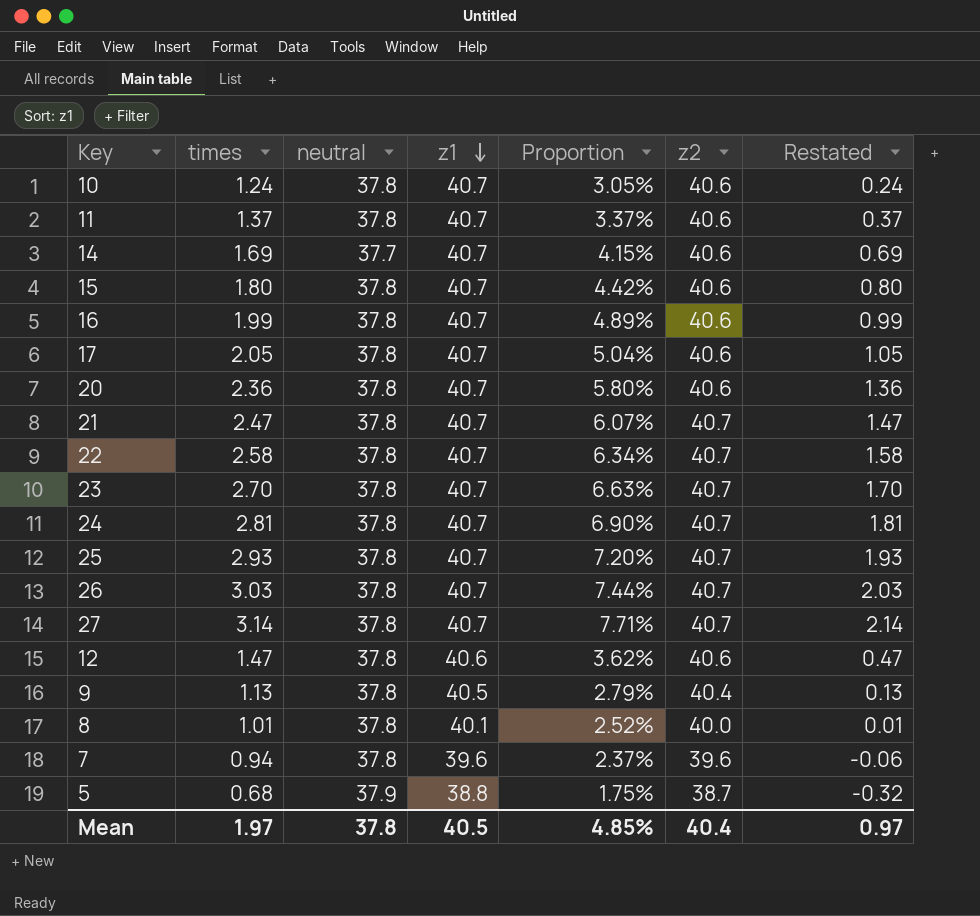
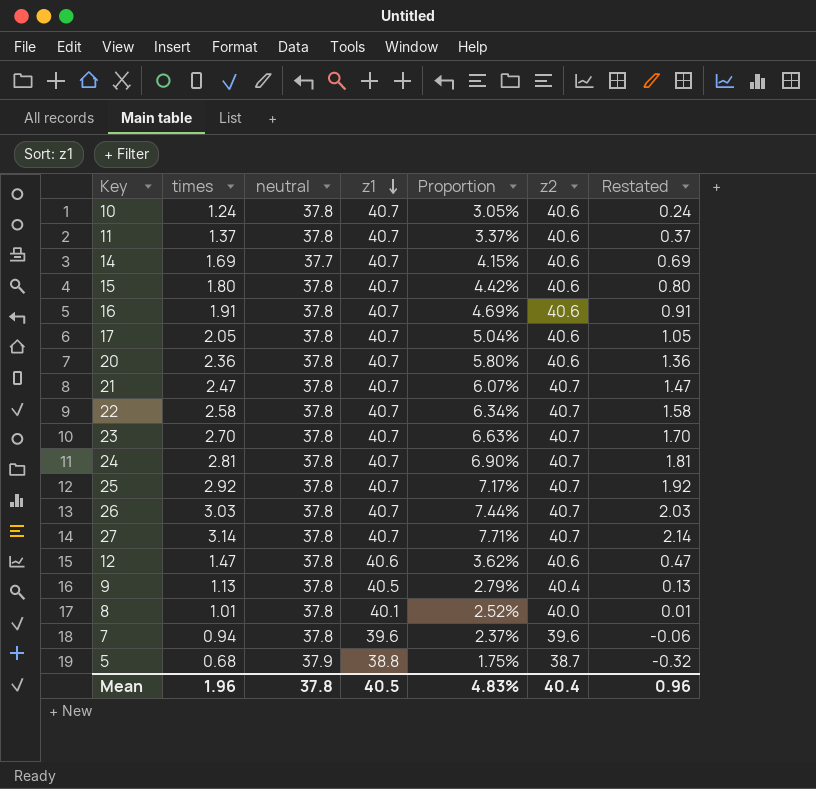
16 | times: 1.99 -> 1.91
16 | Proportion: 4.89% -> 4.69%
16 | Restated: 0.99 -> 0.91
25 | times: 2.93 -> 2.92
25 | Proportion: 7.20% -> 7.17%
25 | Restated: 1.93 -> 1.92
Mean | times: 1.97 -> 1.96
Mean | Proportion: 4.85% -> 4.83%
Mean | Restated: 0.97 -> 0.96

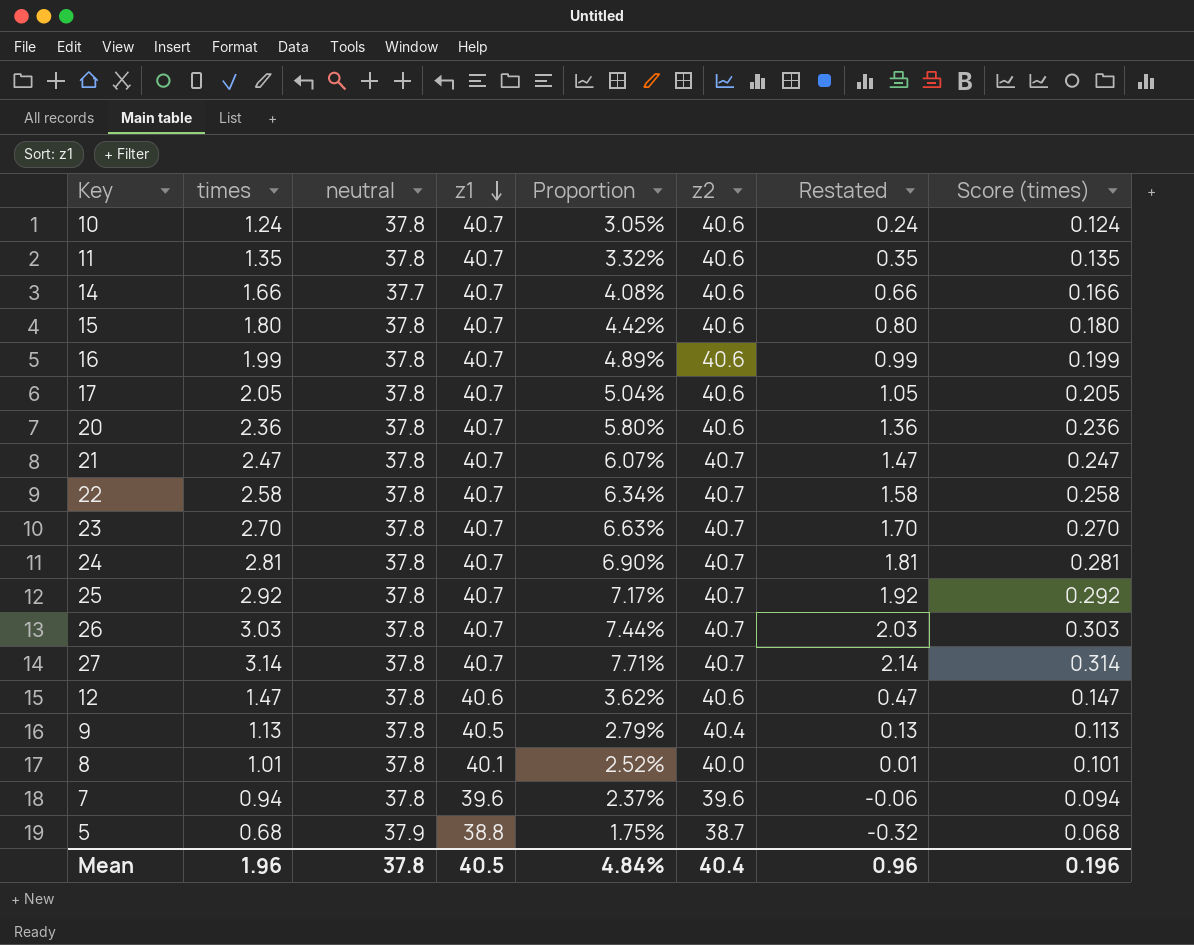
column Score (times) | formula: none -> [times] * 0.1
11 | times: 1.37 -> 1.35
11 | Proportion: 3.37% -> 3.32%
11 | Restated: 0.37 -> 0.35
14 | times: 1.69 -> 1.66
14 | Proportion: 4.15% -> 4.08%
14 | Restated: 0.69 -> 0.66
16 | times: 1.91 -> 1.99
16 | Proportion: 4.69% -> 4.89%
16 | Restated: 0.91 -> 0.99
Mean | Proportion: 4.83% -> 4.84%

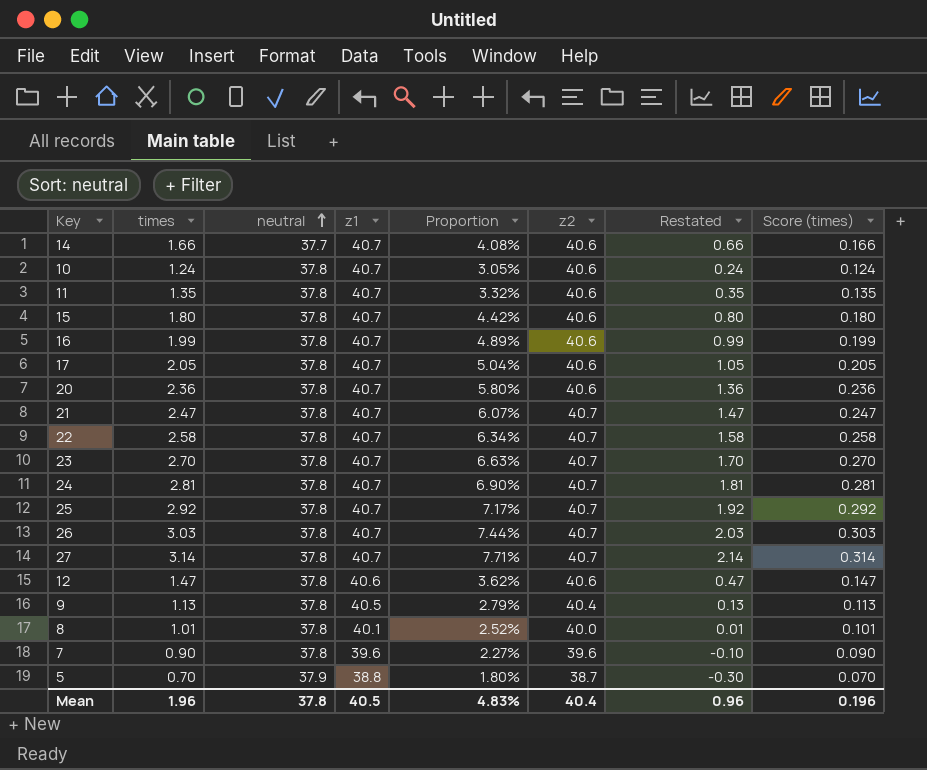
row order: z1 descending -> neutral ascending
7 | times: 0.94 -> 0.90
7 | Proportion: 2.37% -> 2.27%
7 | Restated: -0.06 -> -0.10
7 | Score (times): 0.094 -> 0.090
5 | times: 0.68 -> 0.70
5 | Proportion: 1.75% -> 1.80%
5 | Restated: -0.32 -> -0.30
5 | Score (times): 0.068 -> 0.070
Mean | Proportion: 4.84% -> 4.83%

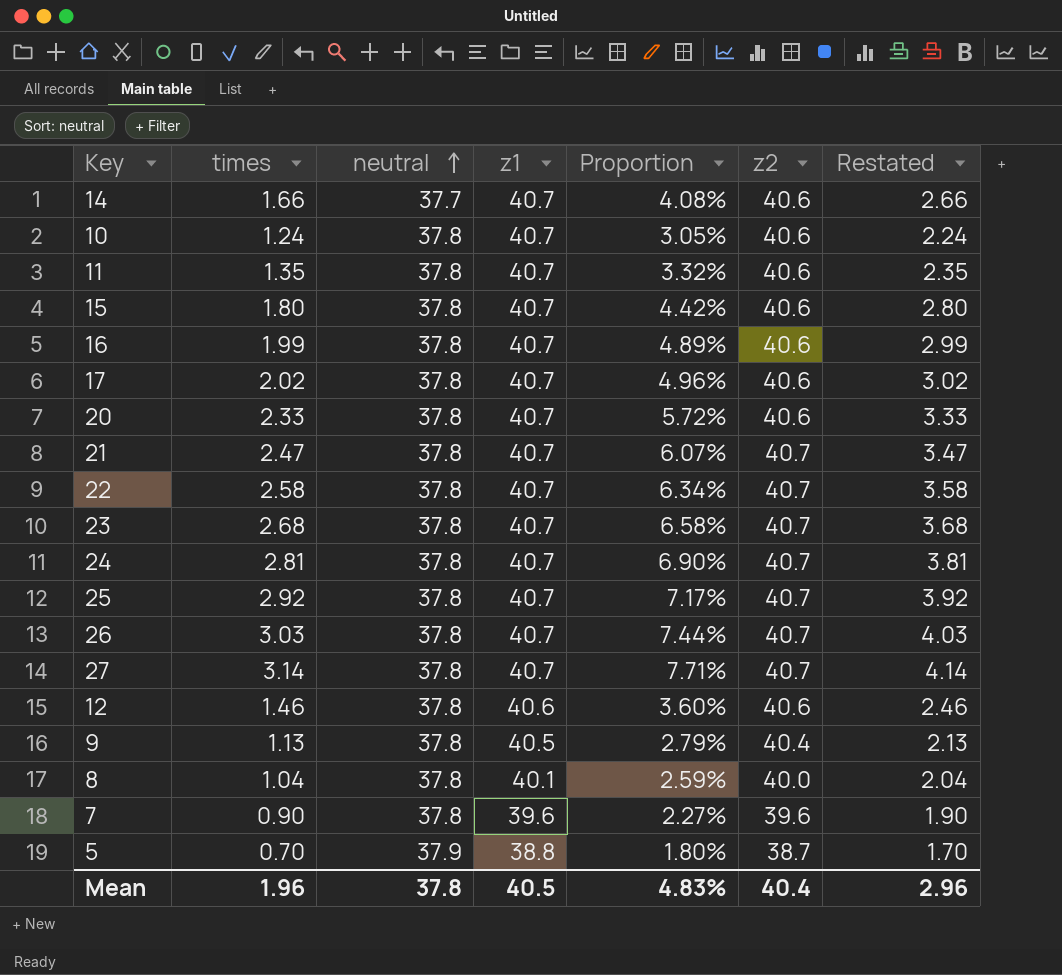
column Score (times) | formula: [times] * 0.1 -> none
column Restated | formula: [times] - 1 -> [times] + 1
17 | times: 2.05 -> 2.02
17 | Proportion: 5.04% -> 4.96%
20 | times: 2.36 -> 2.33
20 | Proportion: 5.80% -> 5.72%
23 | times: 2.70 -> 2.68
23 | Proportion: 6.63% -> 6.58%
12 | times: 1.47 -> 1.46
12 | Proportion: 3.62% -> 3.60%
8 | times: 1.01 -> 1.04
8 | Proportion: 2.52% -> 2.59%
Mean | Restated: 0.96 -> 2.96

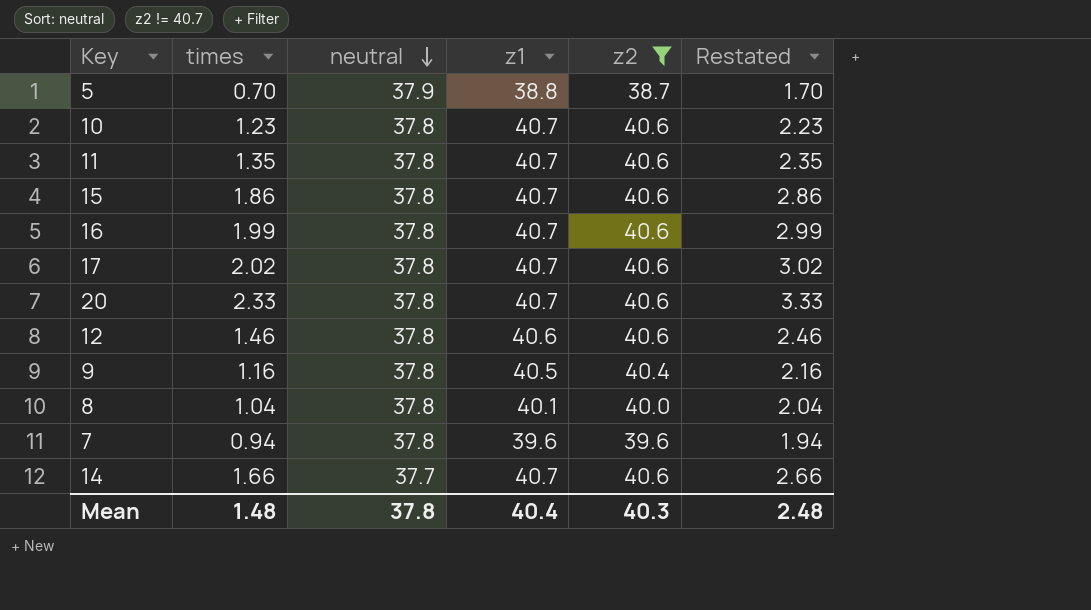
filter: none -> z2 != 40.7
row order: neutral ascending -> neutral descending
column Proportion | formula: [times] / [z1] -> none
10 | times: 1.24 -> 1.23
10 | Restated: 2.24 -> 2.23
15 | times: 1.80 -> 1.86
15 | Restated: 2.80 -> 2.86
9 | times: 1.13 -> 1.16
9 | Restated: 2.13 -> 2.16
7 | times: 0.90 -> 0.94
7 | Restated: 1.90 -> 1.94
Mean | times: 1.96 -> 1.48
Mean | z1: 40.5 -> 40.4
Mean | z2: 40.4 -> 40.3
Mean | Restated: 2.96 -> 2.48

